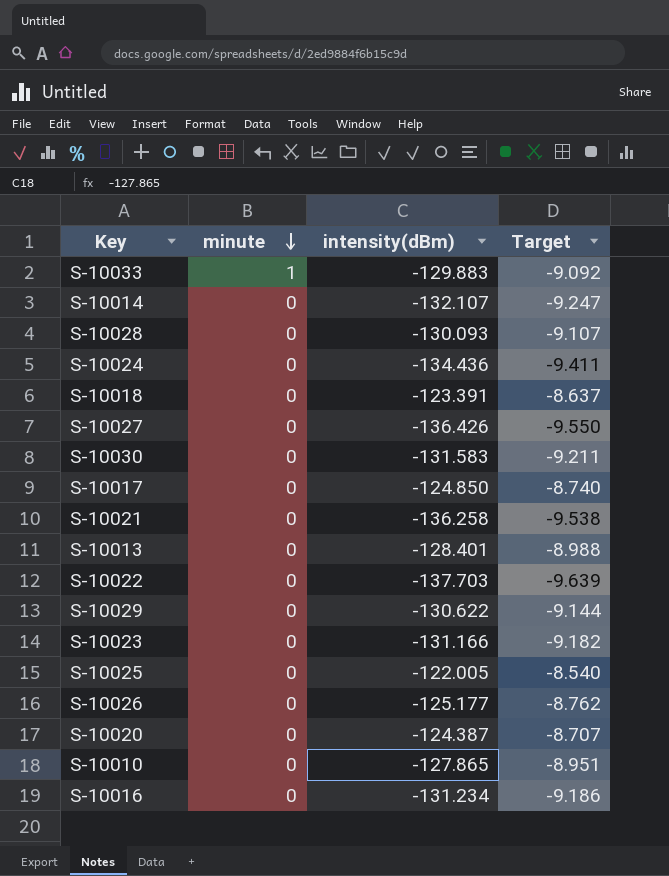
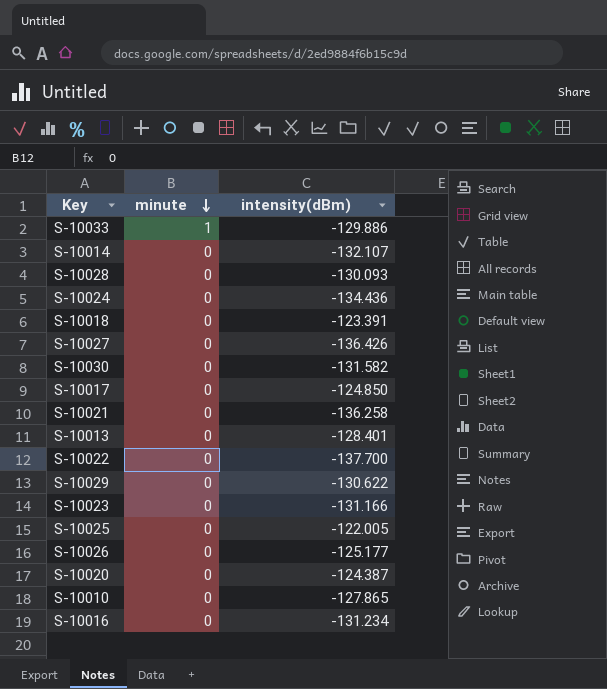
column Target | formula: [intensity(dBm)] * 0.07 -> none
S-10033 | intensity(dBm): -129.883 -> -129.886
S-10030 | intensity(dBm): -131.583 -> -131.582
S-10022 | intensity(dBm): -137.703 -> -137.700

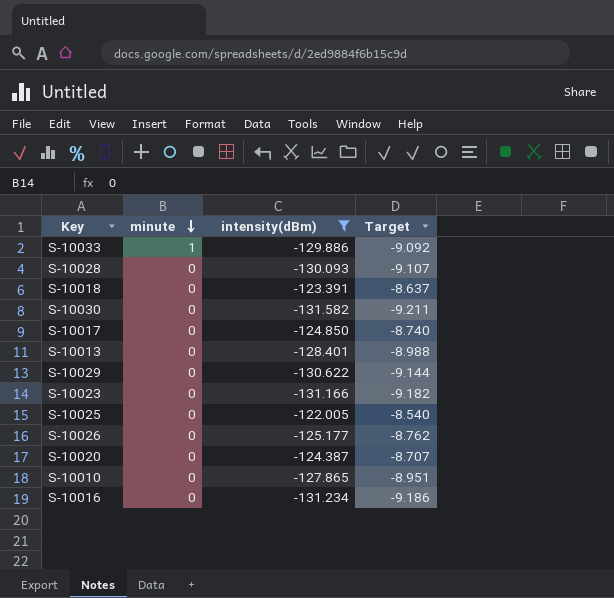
filter: none -> intensity(dBm) >= -131.582
column Target | formula: none -> [intensity(dBm)] * 0.07

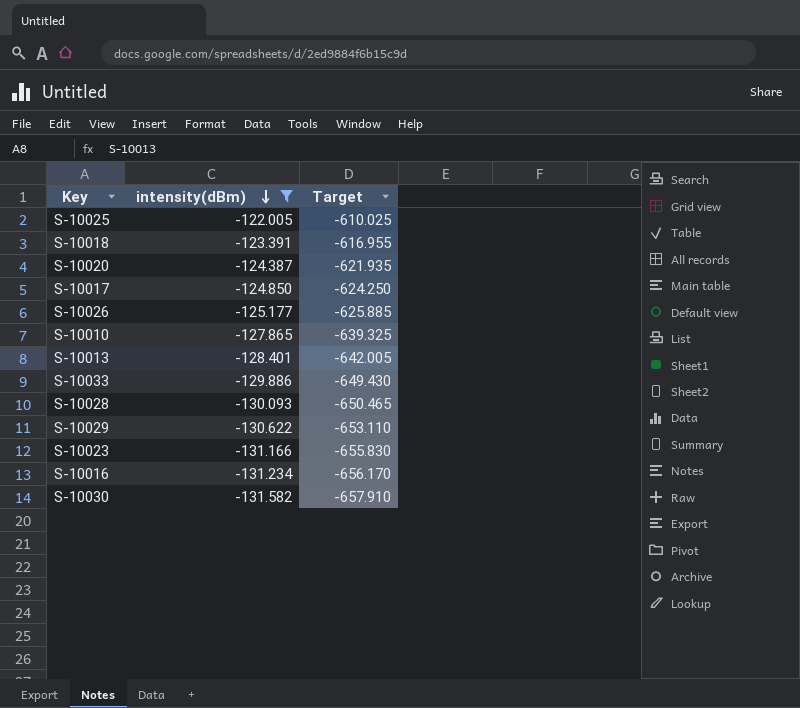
row order: minute descending -> intensity(dBm) descending
column minute | position: 2 -> none
column Target | formula: [intensity(dBm)] * 0.07 -> [intensity(dBm)] * 5

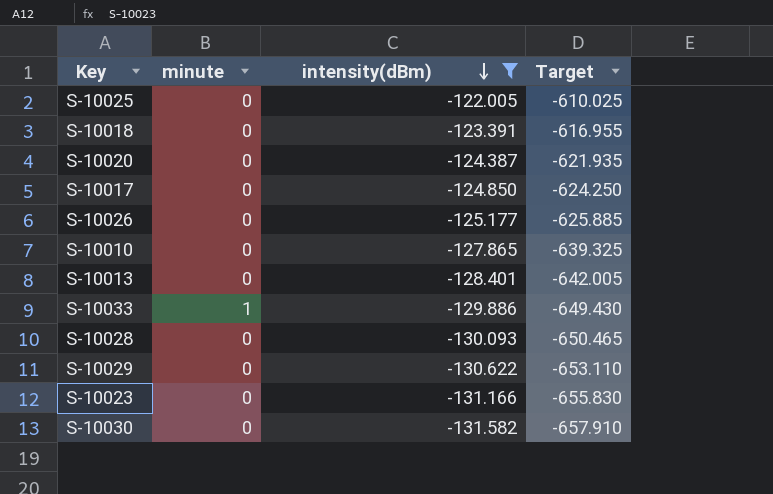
column minute | position: none -> 2
row S-10016: -131.234 | -656.170 -> none

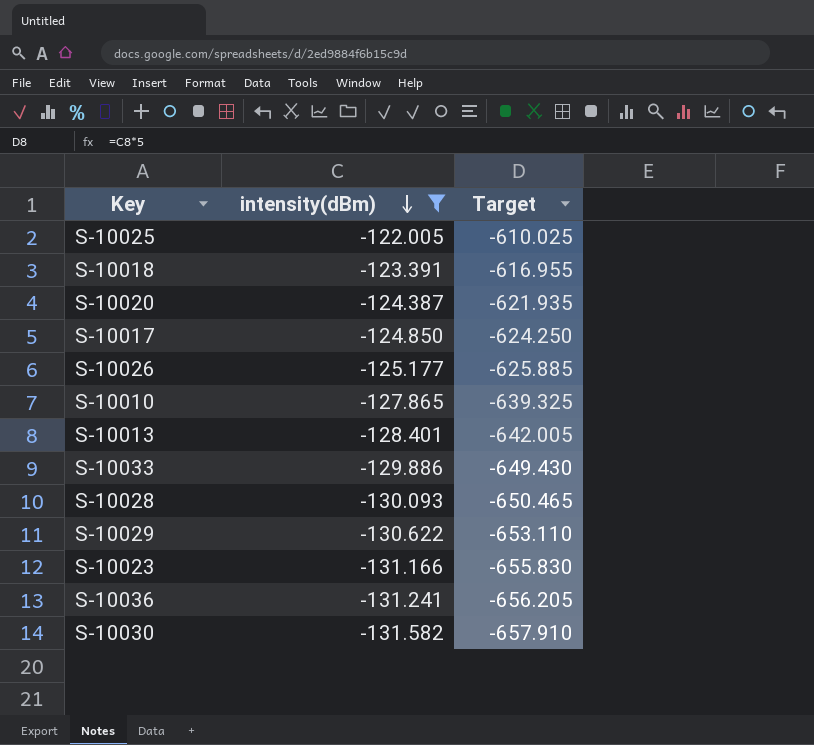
column minute | position: 2 -> none
row S-10036: none -> -131.241 | -656.205

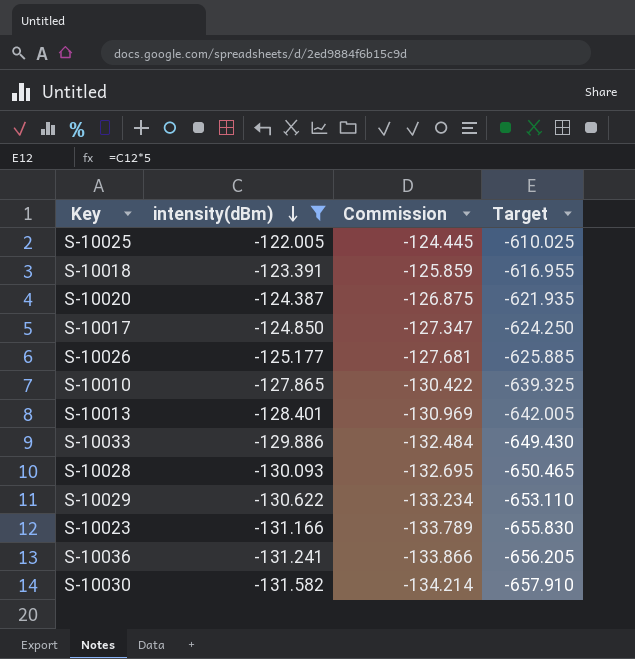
column Commission | formula: none -> [intensity(dBm)] * 1.02

